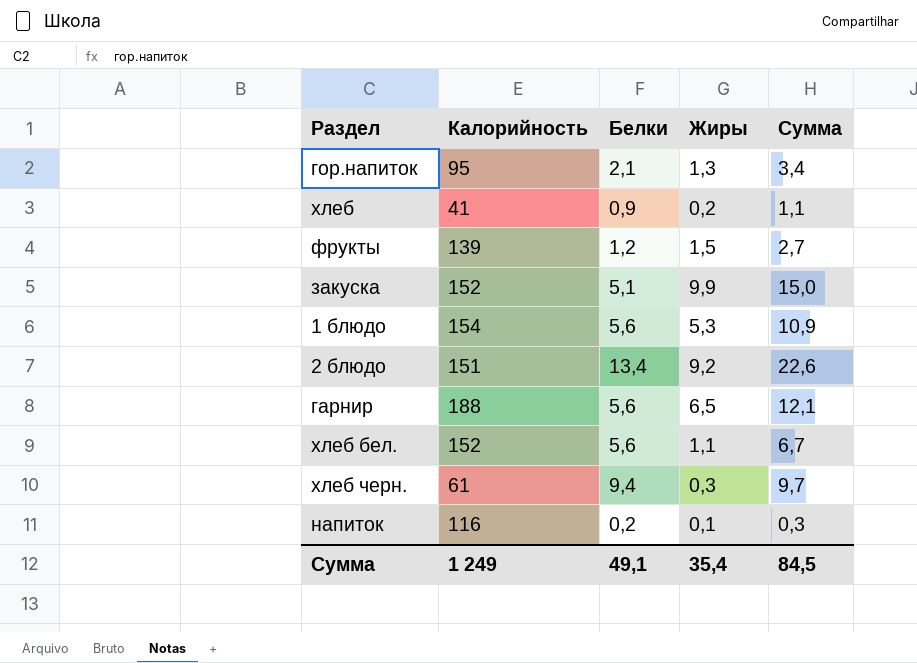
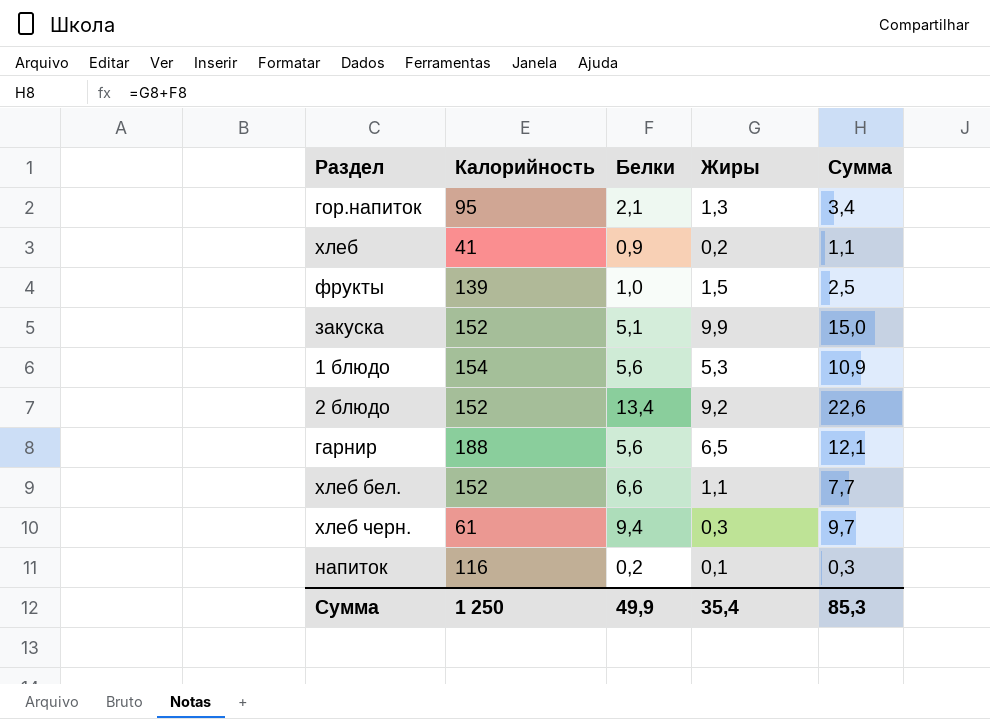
фрукты | Белки: 1,2 -> 1,0
фрукты | Сумма: 2,7 -> 2,5
2 блюдо | Калорийность: 151 -> 152
хлеб бел. | Белки: 5,6 -> 6,6
хлеб бел. | Сумма: 6,7 -> 7,7
Сумма | Калорийность: 1 249 -> 1 250
Сумма | Белки: 49,1 -> 49,9
Сумма | Сумма: 84,5 -> 85,3

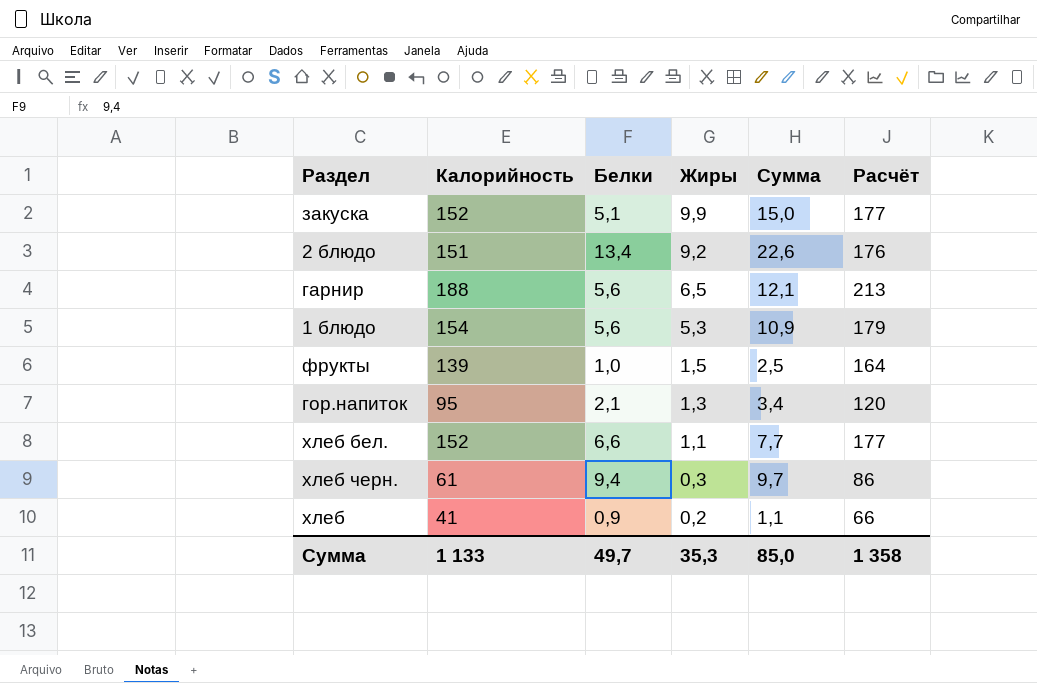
row order: none -> Жиры descending
column Расчёт | formula: none -> [Калорийность] + 25
row напиток: 116 | 0,2 | 0,1 | 0,3 -> none
2 блюдо | Калорийность: 152 -> 151
Сумма | Калорийность: 1 250 -> 1 133
Сумма | Белки: 49,9 -> 49,7
Сумма | Жиры: 35,4 -> 35,3
Сумма | Сумма: 85,3 -> 85,0

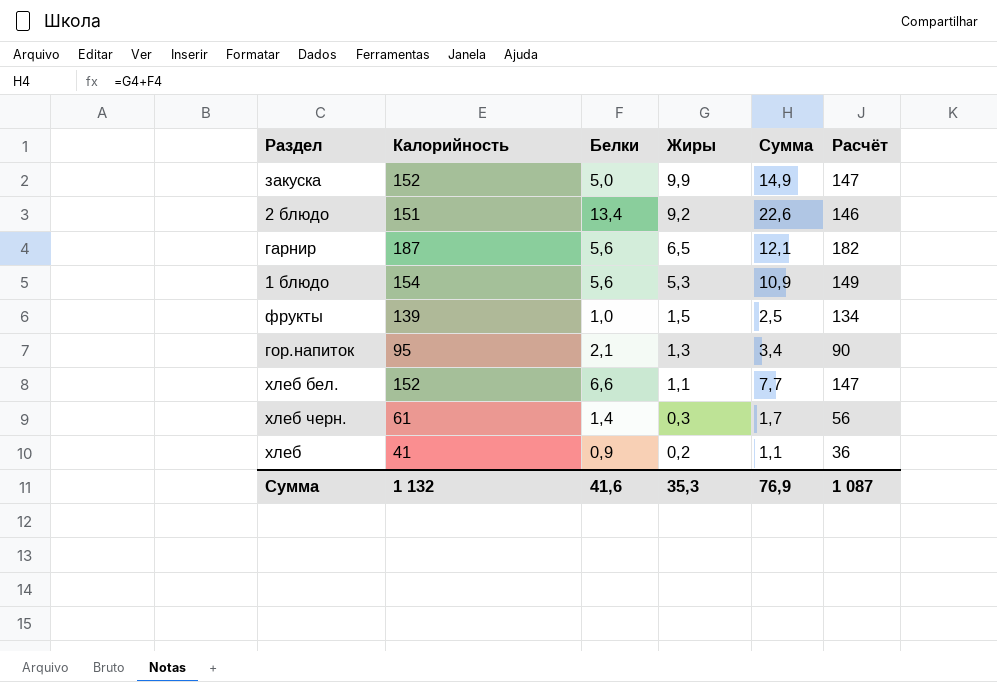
column Расчёт | formula: [Калорийность] + 25 -> [Калорийность] - 5
закуска | Белки: 5,1 -> 5,0
закуска | Сумма: 15,0 -> 14,9
гарнир | Калорийность: 188 -> 187
хлеб черн. | Белки: 9,4 -> 1,4
хлеб черн. | Сумма: 9,7 -> 1,7
Сумма | Калорийность: 1 133 -> 1 132
Сумма | Белки: 49,7 -> 41,6
Сумма | Сумма: 85,0 -> 76,9
Сумма | Расчёт: 1 358 -> 1 087

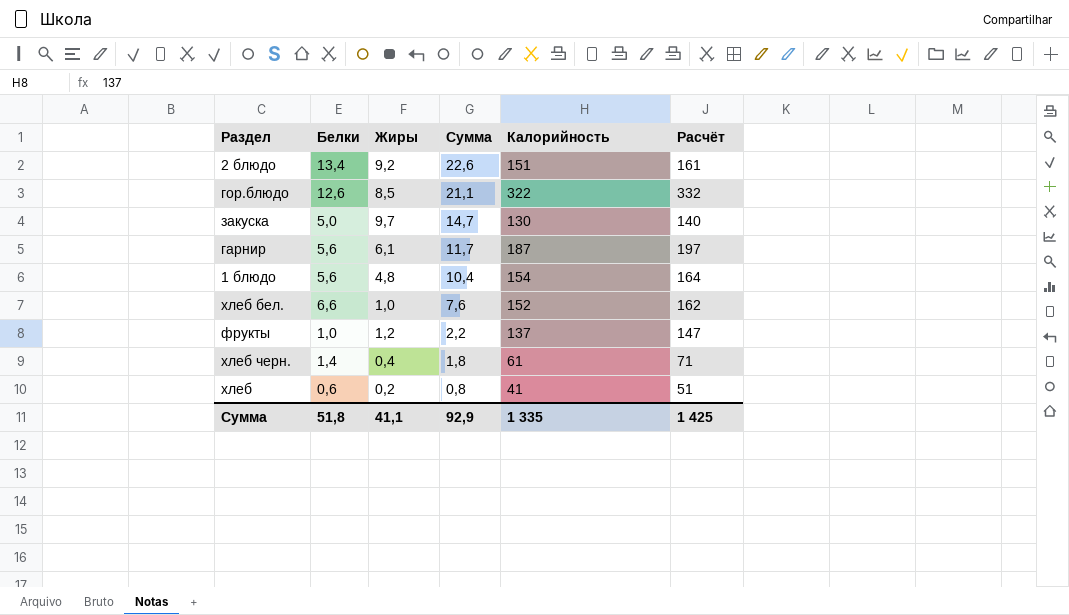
row order: Жиры descending -> Сумма descending
column Калорийность | position: 2 -> 5
column Расчёт | formula: [Калорийность] - 5 -> [Калорийность] + 10
row гор.напиток: 95 | 2,1 | 1,3 | 3,4 | 90 -> none
row гор.блюдо: none -> 12,6 | 8,5 | 21,1 | 322 | 332
закуска | Жиры: 9,9 -> 9,7
закуска | Сумма: 14,9 -> 14,7
закуска | Калорийность: 152 -> 130
гарнир | Жиры: 6,5 -> 6,1
гарнир | Сумма: 12,1 -> 11,7
1 блюдо | Жиры: 5,3 -> 4,8
1 блюдо | Сумма: 10,9 -> 10,4
хлеб бел. | Жиры: 1,1 -> 1,0
хлеб бел. | Сумма: 7,7 -> 7,6
фрукты | Жиры: 1,5 -> 1,2
фрукты | Сумма: 2,5 -> 2,2
фрукты | Калорийность: 139 -> 137
хлеб черн. | Жиры: 0,3 -> 0,4
хлеб черн. | Сумма: 1,7 -> 1,8
хлеб | Белки: 0,9 -> 0,6
хлеб | Сумма: 1,1 -> 0,8
Сумма | Белки: 41,6 -> 51,8
Сумма | Жиры: 35,3 -> 41,1
Сумма | Сумма: 76,9 -> 92,9
Сумма | Калорийность: 1 132 -> 1 335
Сумма | Расчёт: 1 087 -> 1 425

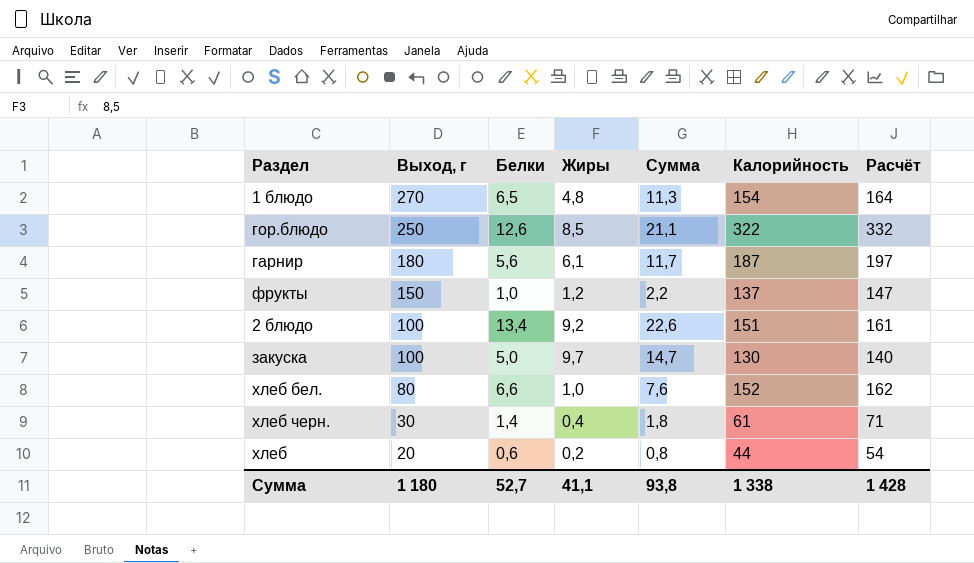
row order: Сумма descending -> Выход, г descending
column Выход, г | position: none -> 2
1 блюдо | Белки: 5,6 -> 6,5
1 блюдо | Сумма: 10,4 -> 11,3
хлеб | Калорийность: 41 -> 44
хлеб | Расчёт: 51 -> 54
Сумма | Белки: 51,8 -> 52,7
Сумма | Сумма: 92,9 -> 93,8
Сумма | Калорийность: 1 335 -> 1 338
Сумма | Расчёт: 1 425 -> 1 428

